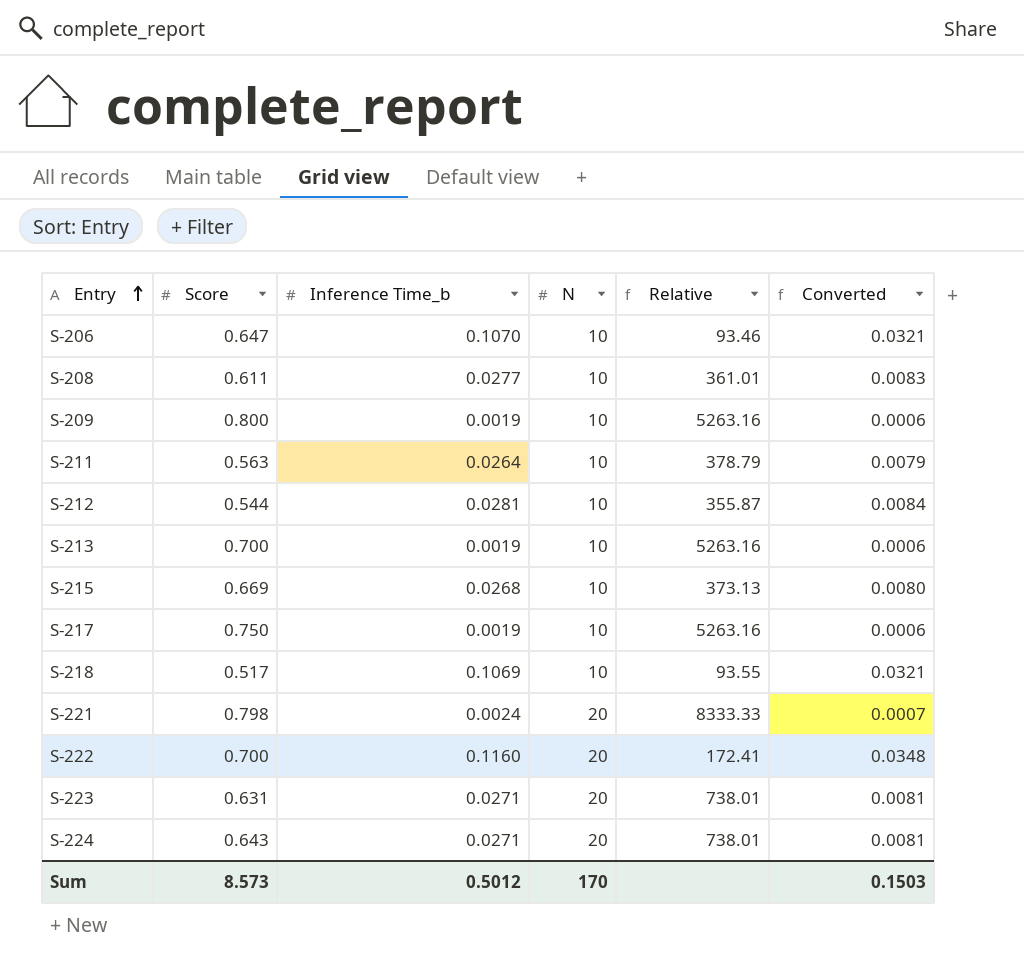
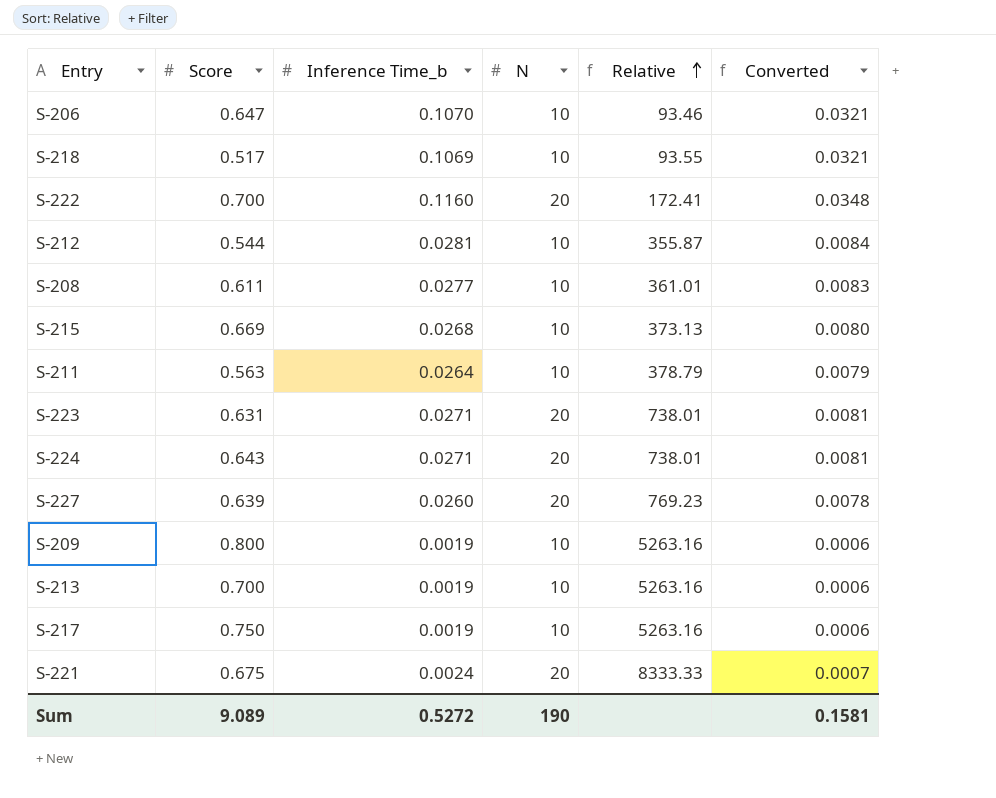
row order: Entry ascending -> Relative ascending
row S-227: none -> 0.639 | 0.0260 | 20 | 769.23 | 0.0078
S-221 | Score: 0.798 -> 0.675
Sum | Score: 8.573 -> 9.089
Sum | Inference Time_b: 0.5012 -> 0.5272
Sum | N: 170 -> 190
Sum | Converted: 0.1503 -> 0.1581

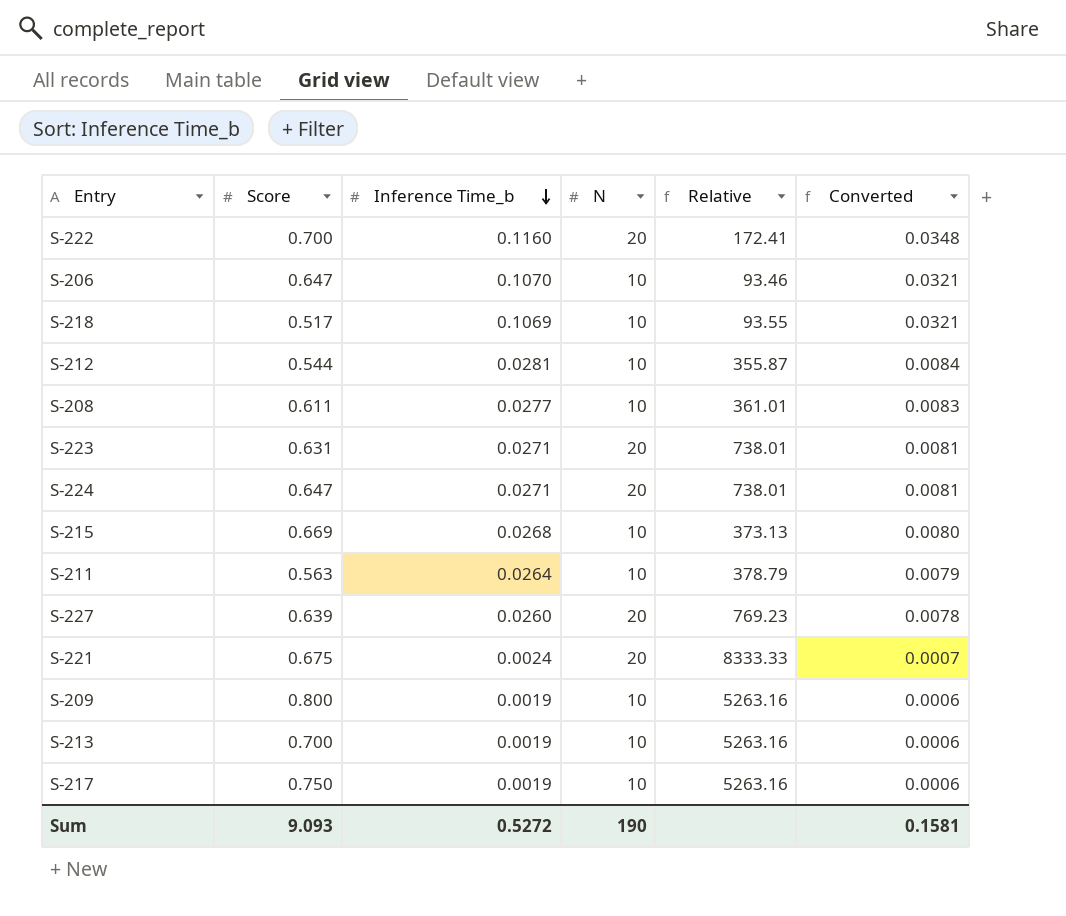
row order: Relative ascending -> Inference Time_b descending
S-224 | Score: 0.643 -> 0.647
Sum | Score: 9.089 -> 9.093

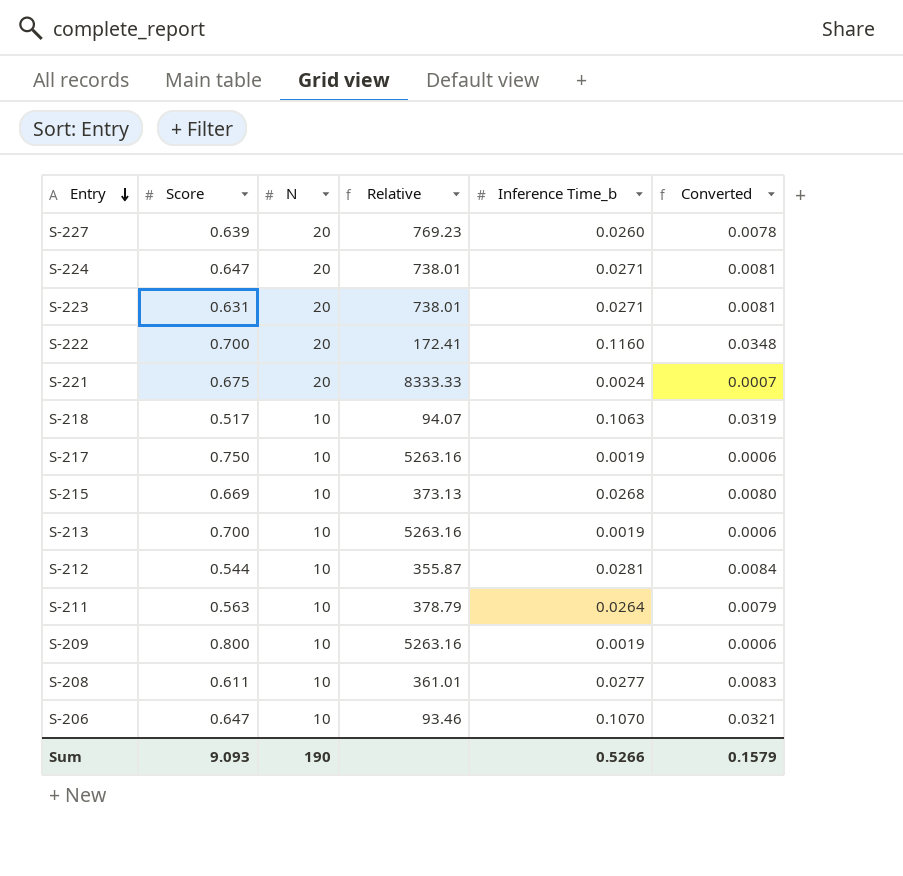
row order: Inference Time_b descending -> Entry descending
column Inference Time_b | position: 3 -> 5
S-218 | Relative: 93.55 -> 94.07
S-218 | Inference Time_b: 0.1069 -> 0.1063
S-218 | Converted: 0.0321 -> 0.0319
Sum | Inference Time_b: 0.5272 -> 0.5266
Sum | Converted: 0.1581 -> 0.1579

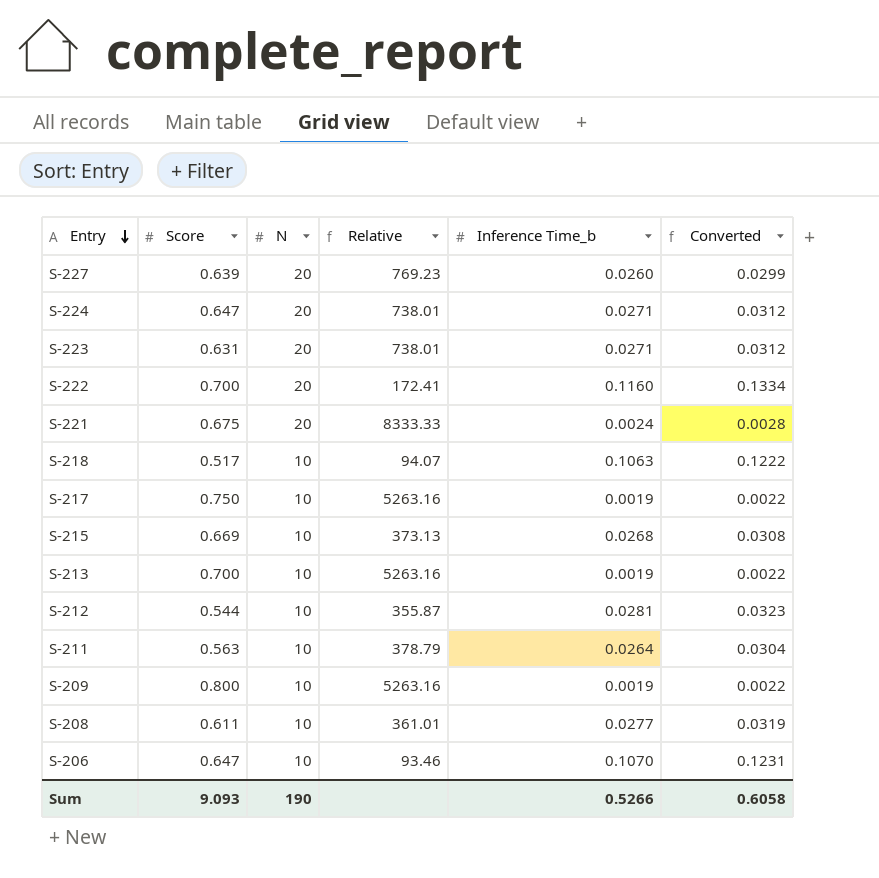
column Converted | formula: [Inference Time_b] * 0.3 -> [Inference Time_b] * 1.15
Sum | Converted: 0.1579 -> 0.6058

